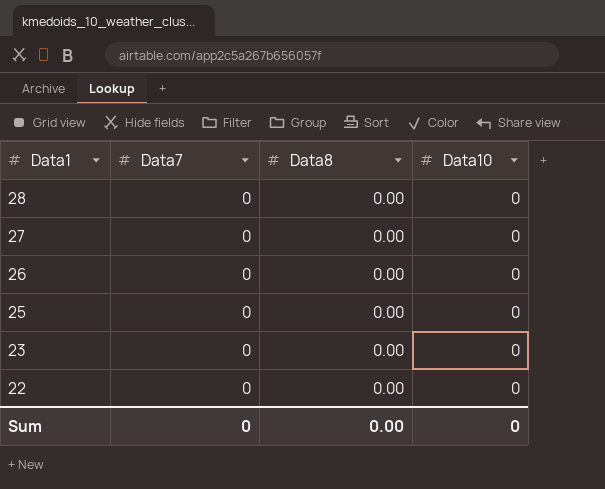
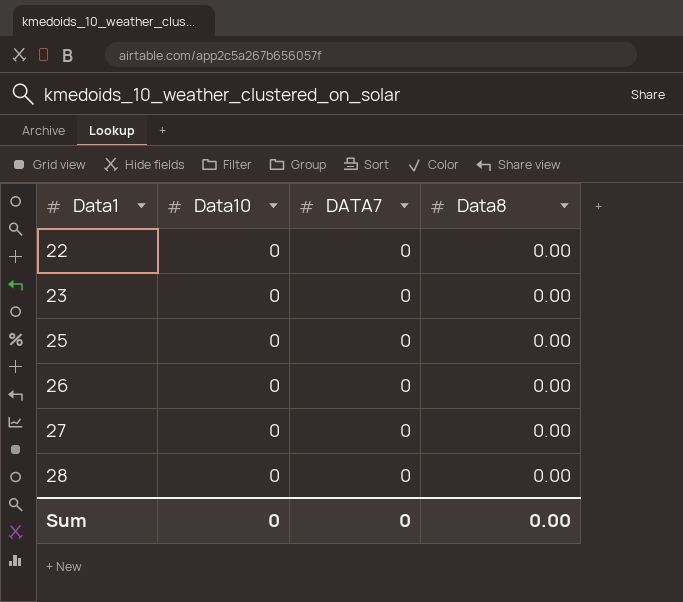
row order: Data1 descending -> Data1 ascending
column Data10 | position: 4 -> 2
column name: Data7 -> DATA7

